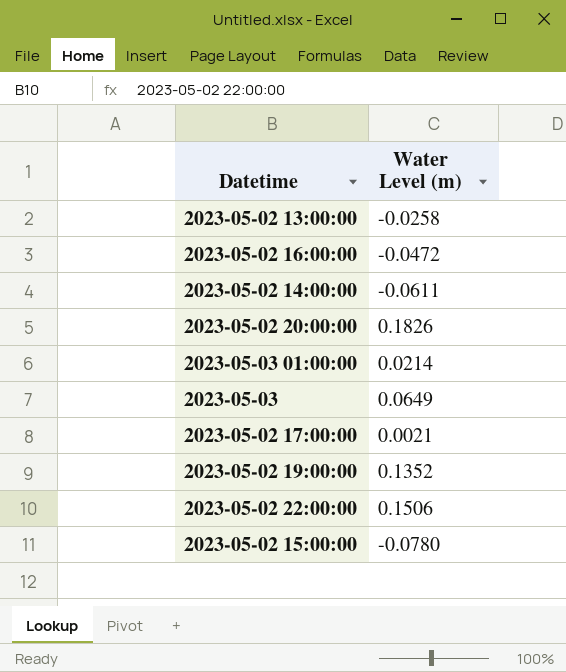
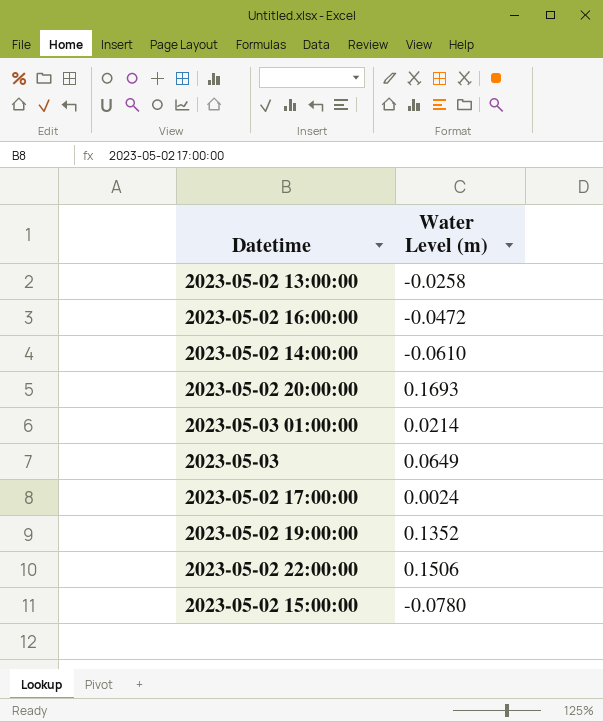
2023-05-02 14:00:00 | Water Level (m): -0.0611 -> -0.0610
2023-05-02 20:00:00 | Water Level (m): 0.1826 -> 0.1693
2023-05-02 17:00:00 | Water Level (m): 0.0021 -> 0.0024

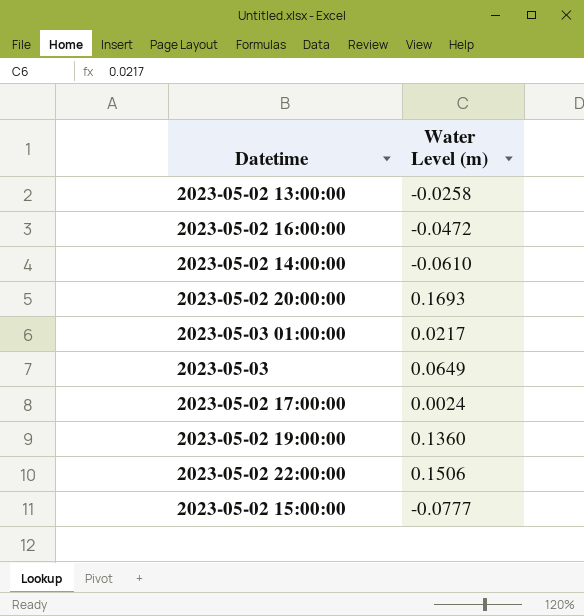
2023-05-03 01:00:00 | Water Level (m): 0.0214 -> 0.0217
2023-05-02 19:00:00 | Water Level (m): 0.1352 -> 0.1360
2023-05-02 15:00:00 | Water Level (m): -0.0780 -> -0.0777

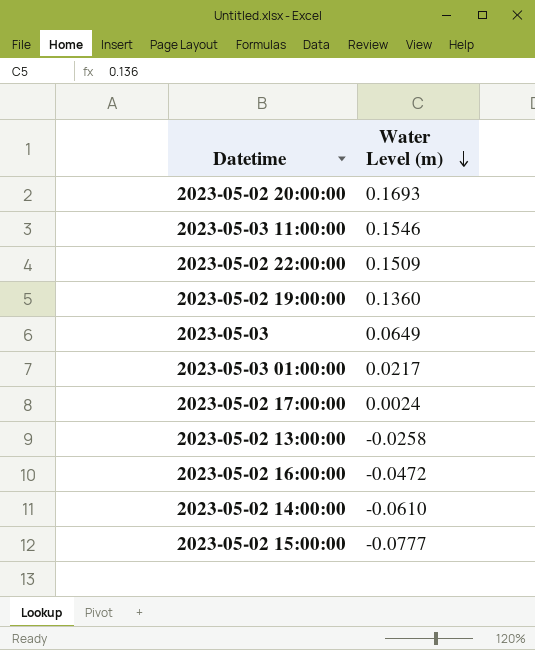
row order: none -> Water Level (m) descending
row 2023-05-03 11:00:00: none -> 0.1546
2023-05-02 22:00:00 | Water Level (m): 0.1506 -> 0.1509

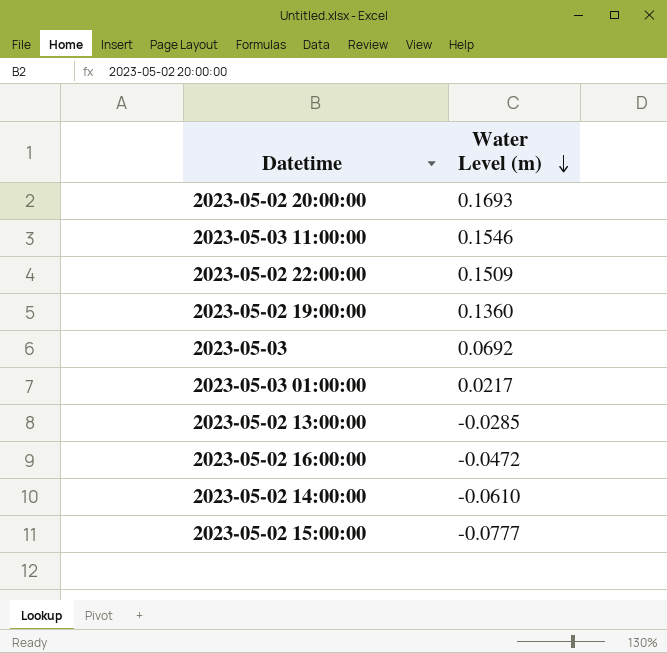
row 2023-05-02 17:00:00: 0.0024 -> none
2023-05-03 | Water Level (m): 0.0649 -> 0.0692
2023-05-02 13:00:00 | Water Level (m): -0.0258 -> -0.0285

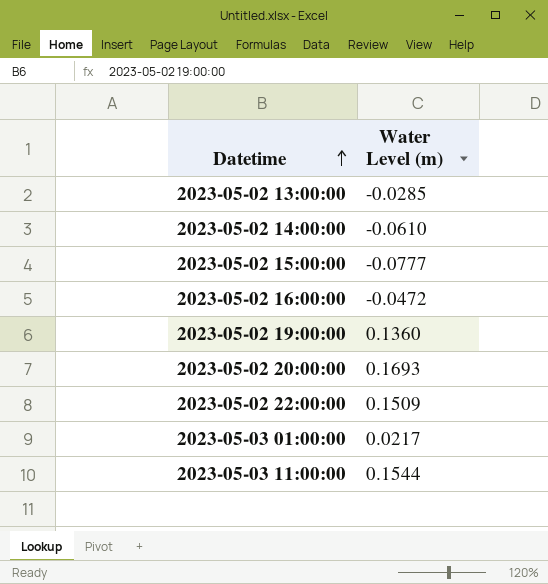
row order: Water Level (m) descending -> Datetime ascending
row 2023-05-03: 0.0692 -> none
2023-05-03 11:00:00 | Water Level (m): 0.1546 -> 0.1544

